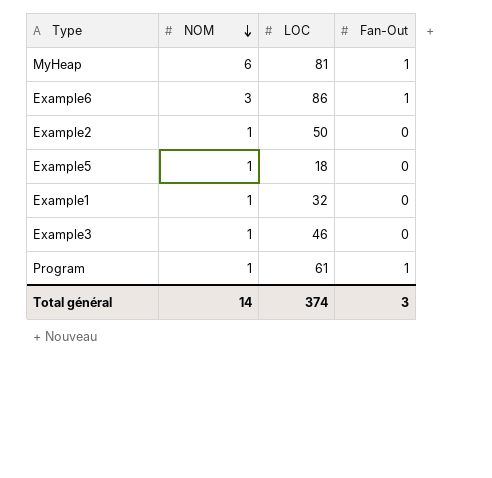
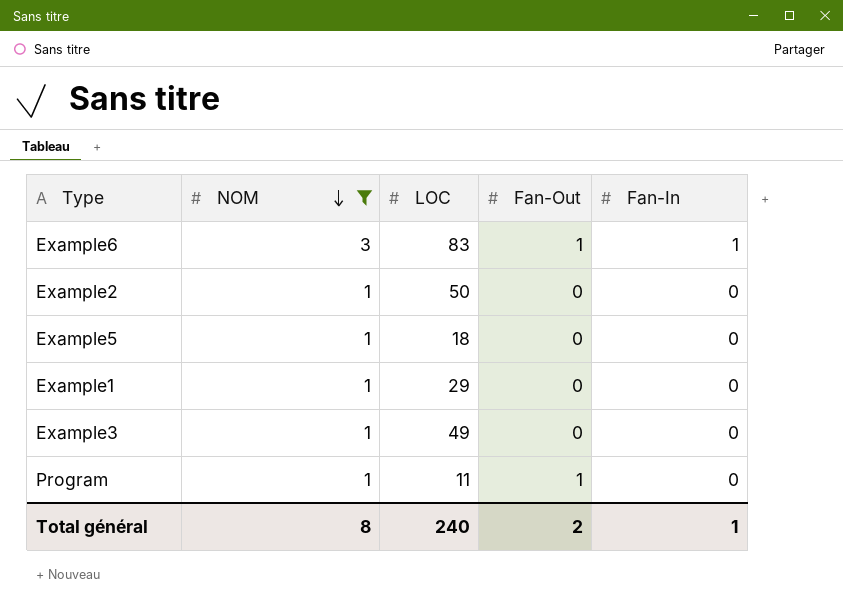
filter: none -> NOM != 6
column Fan-In | position: none -> 5
Example6 | LOC: 86 -> 83
Example1 | LOC: 32 -> 29
Example3 | LOC: 46 -> 49
Program | LOC: 61 -> 11
Total général | NOM: 14 -> 8
Total général | LOC: 374 -> 240
Total général | Fan-Out: 3 -> 2

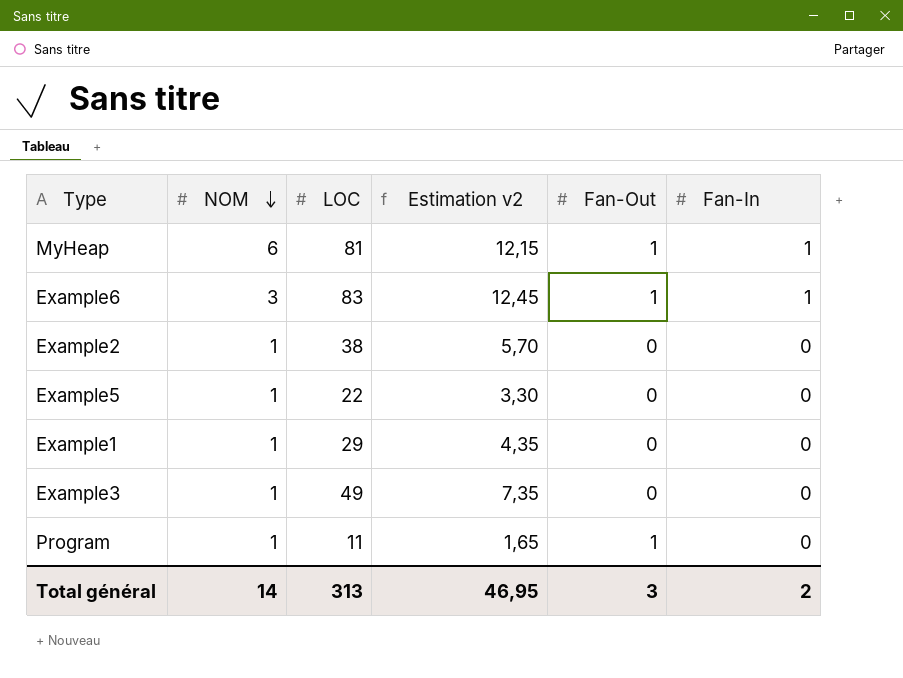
filter: NOM != 6 -> none
column Estimation v2 | formula: none -> [LOC] * 0,15
Example2 | LOC: 50 -> 38
Example5 | LOC: 18 -> 22
Total général | NOM: 8 -> 14
Total général | LOC: 240 -> 313
Total général | Fan-Out: 2 -> 3
Total général | Fan-In: 1 -> 2

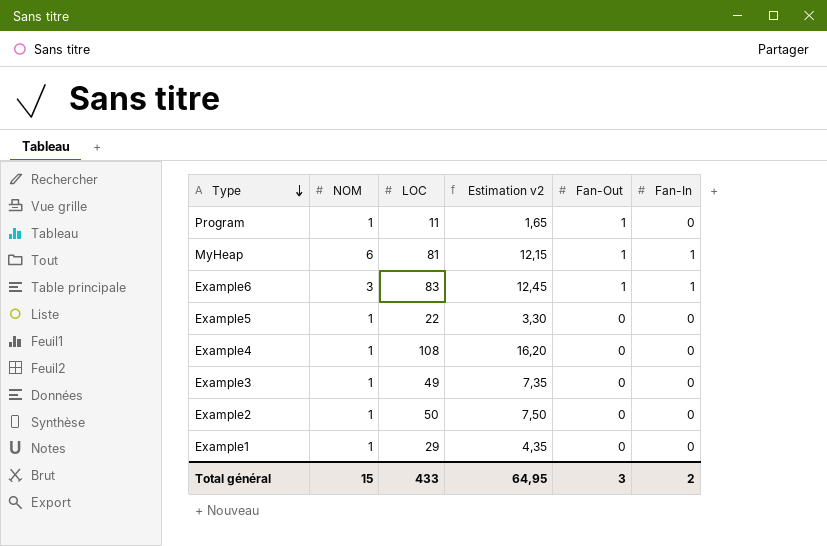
row order: NOM descending -> Type descending
row Example4: none -> 1 | 108 | 16,20 | 0 | 0
Example2 | LOC: 38 -> 50
Example2 | Estimation v2: 5,70 -> 7,50
Total général | NOM: 14 -> 15
Total général | LOC: 313 -> 433
Total général | Estimation v2: 46,95 -> 64,95

